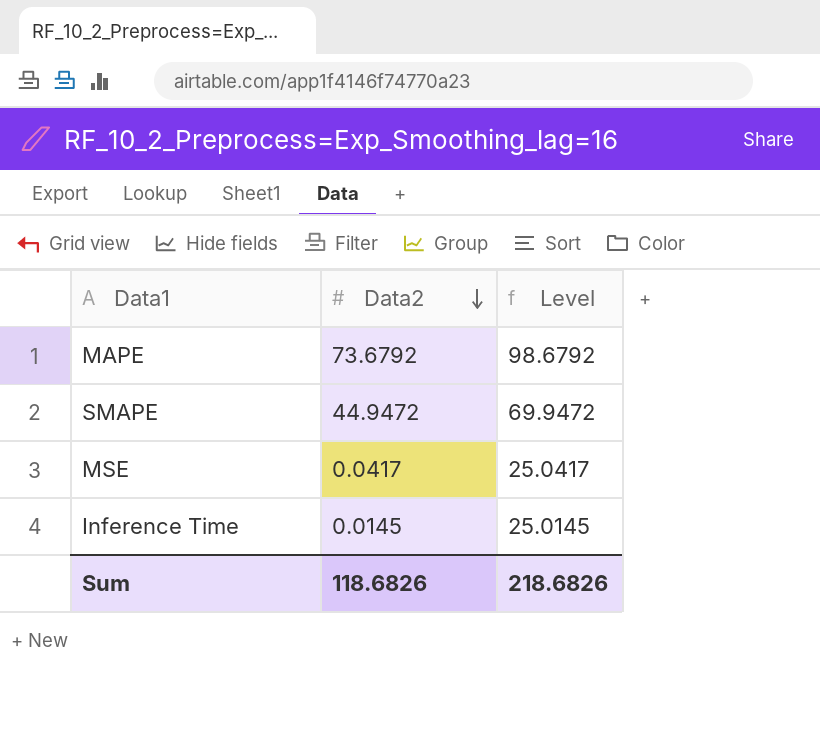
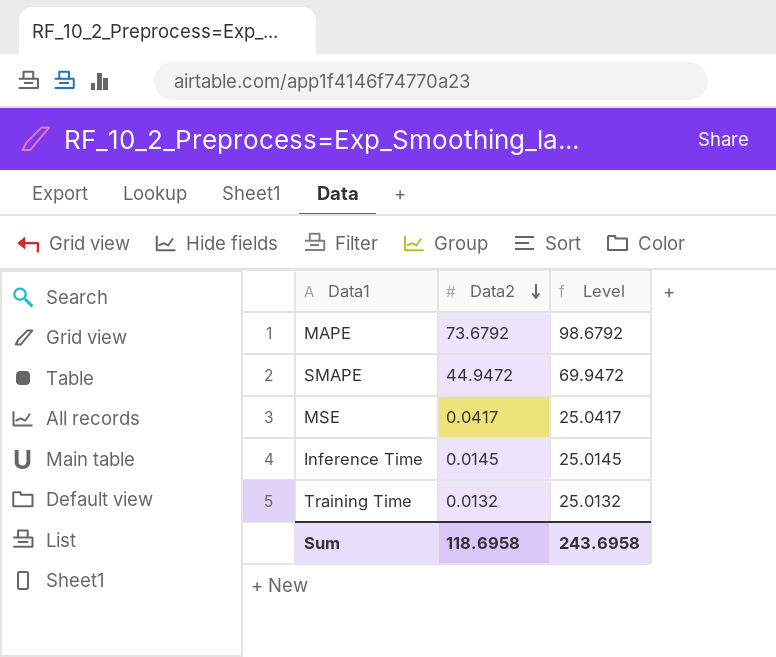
row Training Time: none -> 0.0132 | 25.0132
Sum | Data2: 118.6826 -> 118.6958
Sum | Level: 218.6826 -> 243.6958

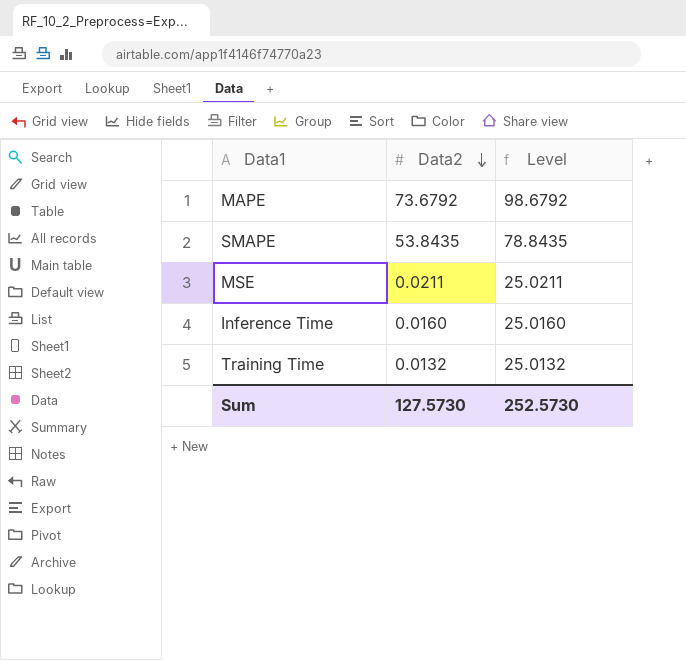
SMAPE | Data2: 44.9472 -> 53.8435
SMAPE | Level: 69.9472 -> 78.8435
MSE | Data2: 0.0417 -> 0.0211
MSE | Level: 25.0417 -> 25.0211
Inference Time | Data2: 0.0145 -> 0.0160
Inference Time | Level: 25.0145 -> 25.0160
Sum | Data2: 118.6958 -> 127.5730
Sum | Level: 243.6958 -> 252.5730

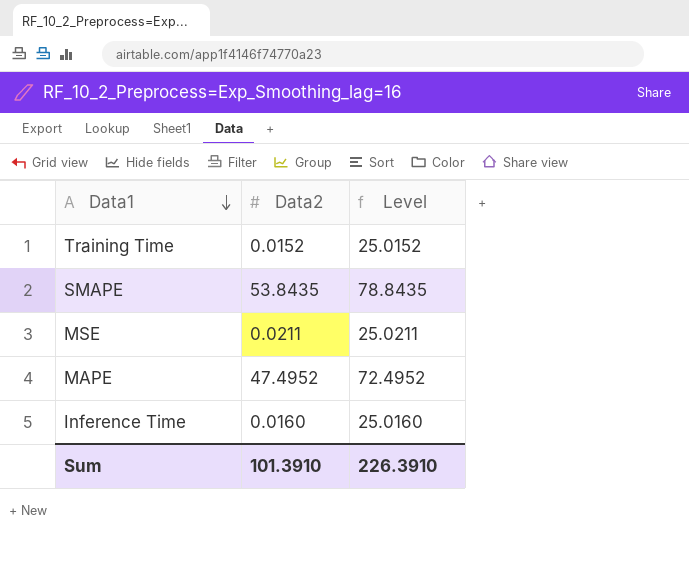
row order: Data2 descending -> Data1 descending
Training Time | Data2: 0.0132 -> 0.0152
Training Time | Level: 25.0132 -> 25.0152
MAPE | Data2: 73.6792 -> 47.4952
MAPE | Level: 98.6792 -> 72.4952
Sum | Data2: 127.5730 -> 101.3910
Sum | Level: 252.5730 -> 226.3910

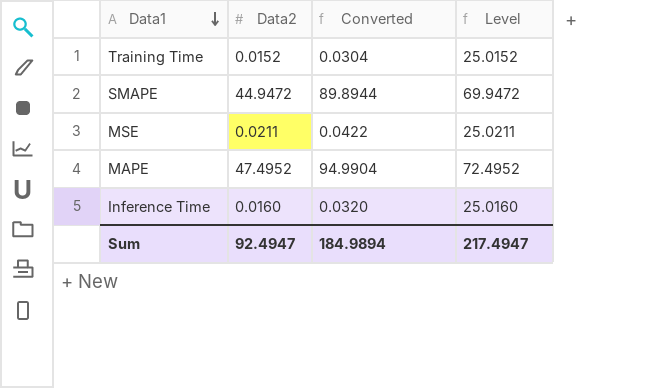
column Converted | formula: none -> [Data2] * 2
SMAPE | Data2: 53.8435 -> 44.9472
SMAPE | Level: 78.8435 -> 69.9472
Sum | Data2: 101.3910 -> 92.4947
Sum | Level: 226.3910 -> 217.4947

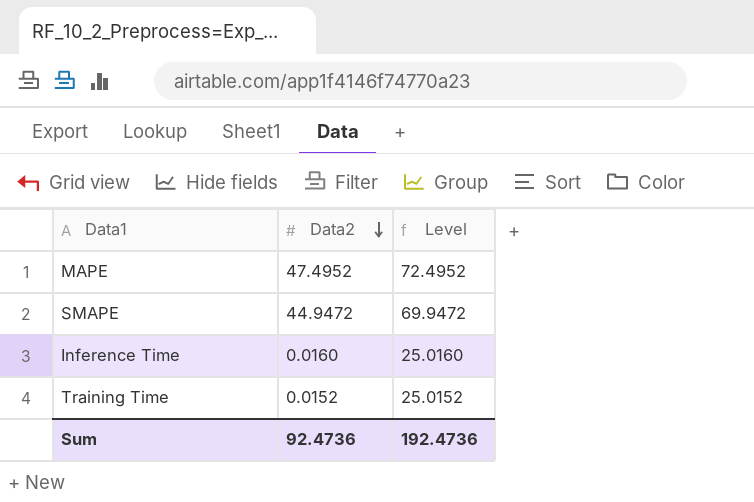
row order: Data1 descending -> Data2 descending
column Converted | formula: [Data2] * 2 -> none
row MSE: 0.0211 | 0.0422 | 25.0211 -> none
Sum | Data2: 92.4947 -> 92.4736
Sum | Level: 217.4947 -> 192.4736

